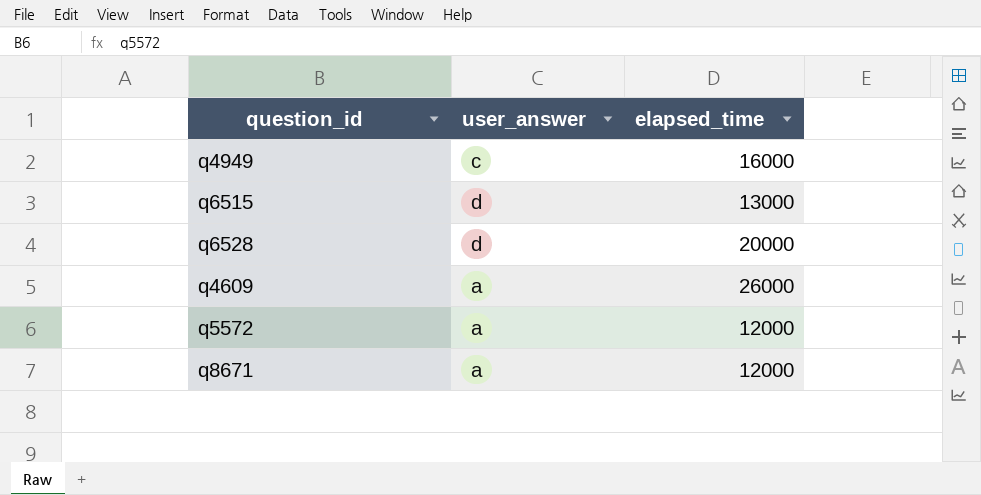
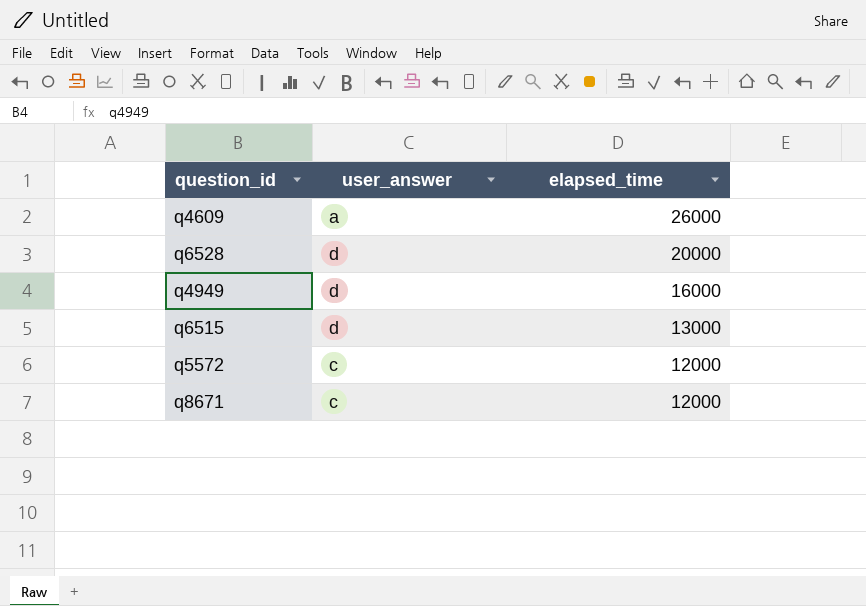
row order: none -> elapsed_time descending
q4949 | user_answer: c -> d
q5572 | user_answer: a -> c
q8671 | user_answer: a -> c

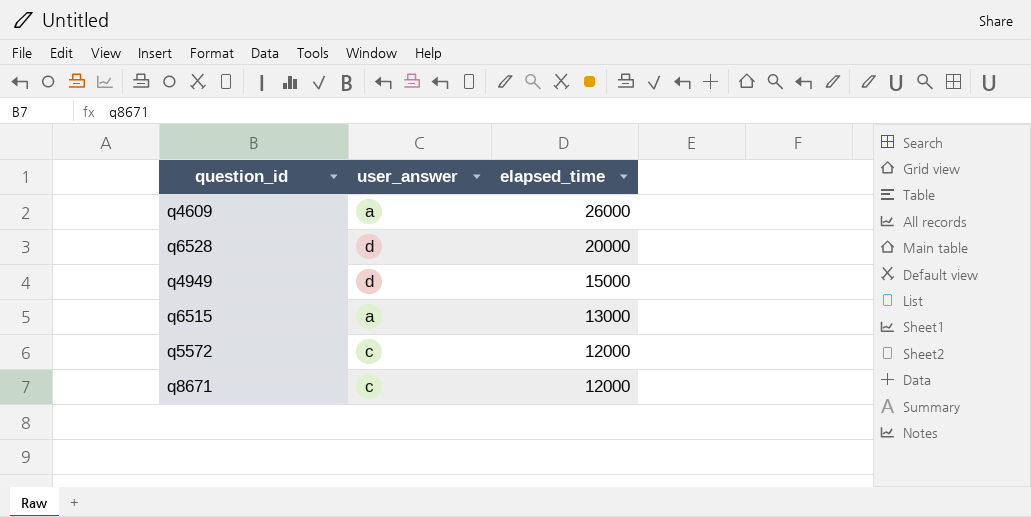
q4949 | elapsed_time: 16000 -> 15000
q6515 | user_answer: d -> a

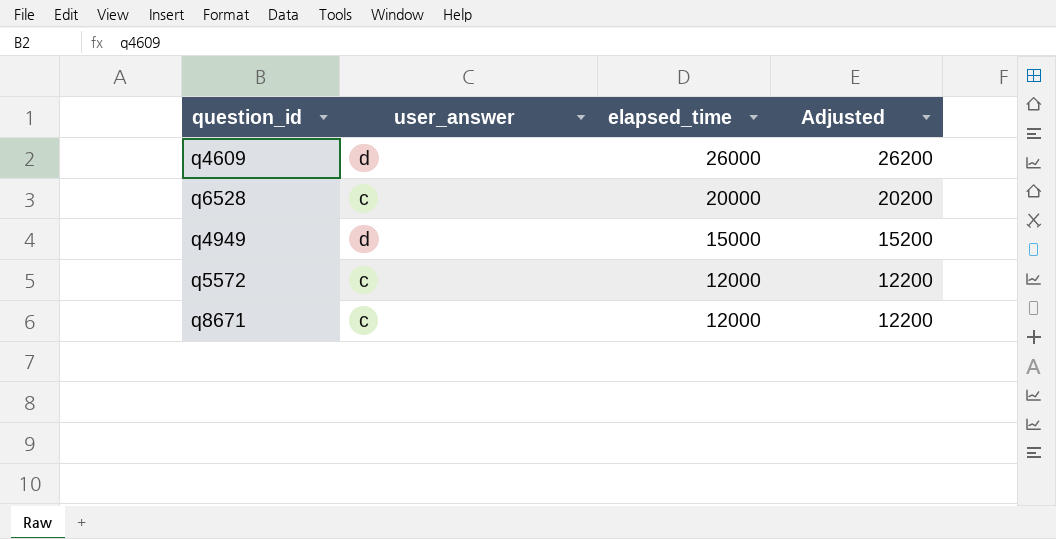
column Adjusted | formula: none -> [elapsed_time] + 200
row q6515: a | 13000 -> none
q4609 | user_answer: a -> d
q6528 | user_answer: d -> c

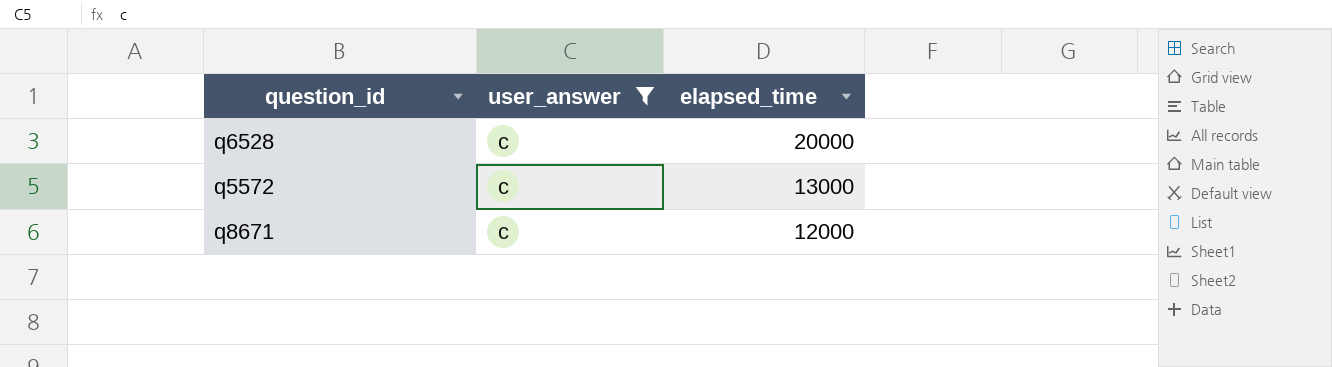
filter: none -> user_answer = c
column Adjusted | formula: [elapsed_time] + 200 -> none
q5572 | elapsed_time: 12000 -> 13000

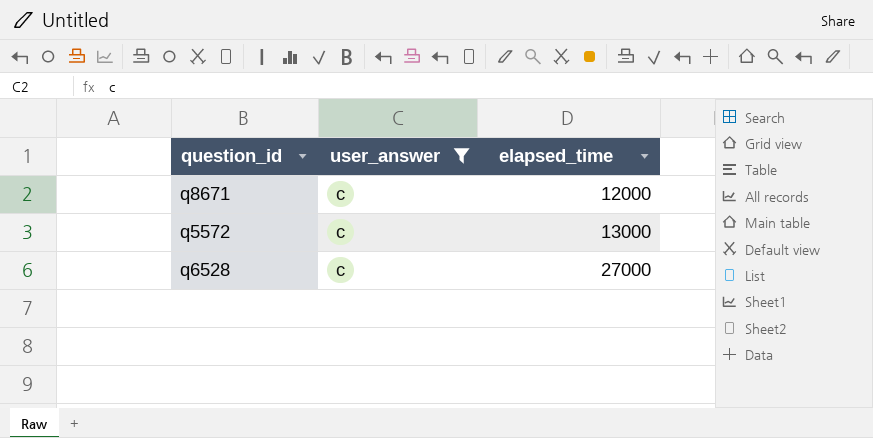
row order: elapsed_time descending -> elapsed_time ascending
q6528 | elapsed_time: 20000 -> 27000

